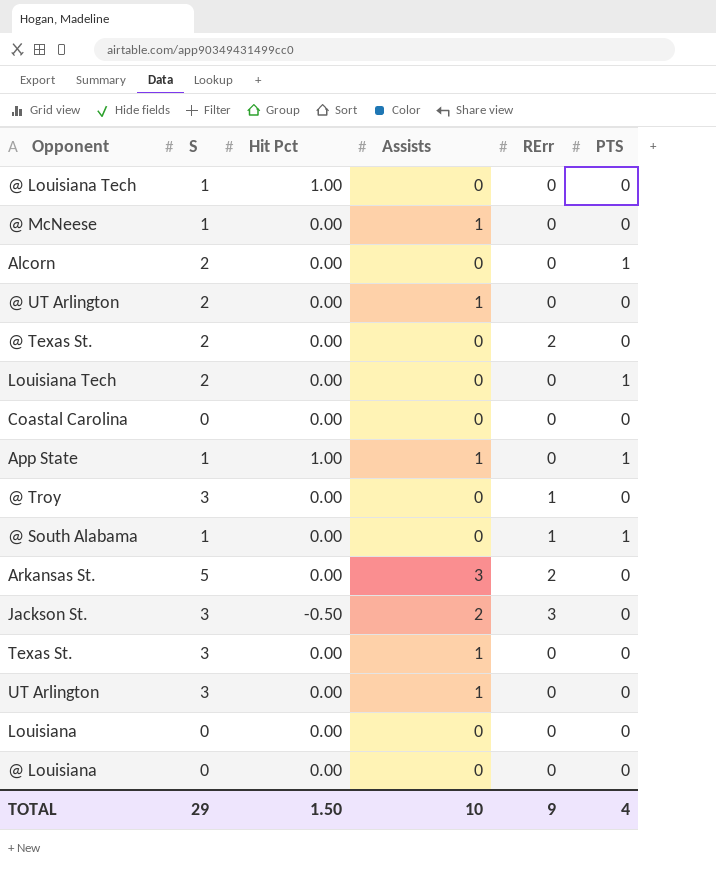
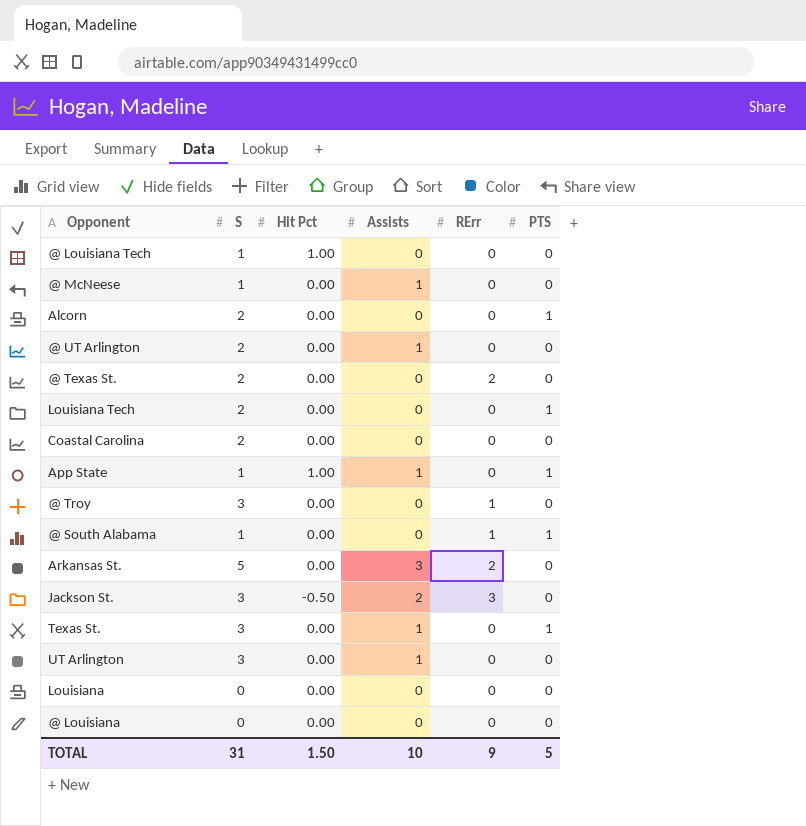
Coastal Carolina | S: 0 -> 2
Texas St. | PTS: 0 -> 1
TOTAL | S: 29 -> 31
TOTAL | PTS: 4 -> 5

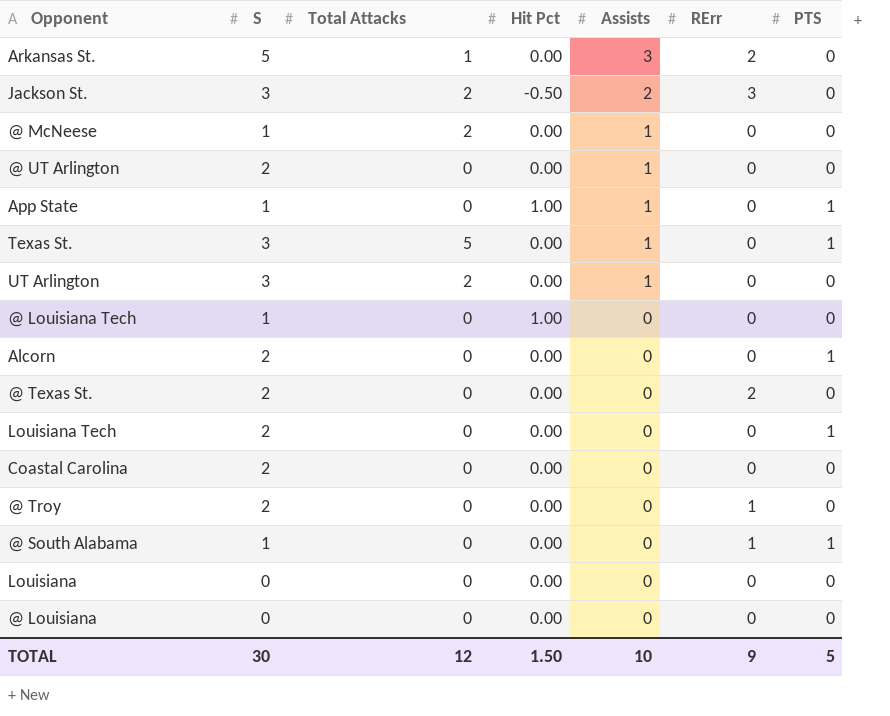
row order: none -> Assists descending
column Total Attacks | position: none -> 3
@ Troy | S: 3 -> 2
TOTAL | S: 31 -> 30

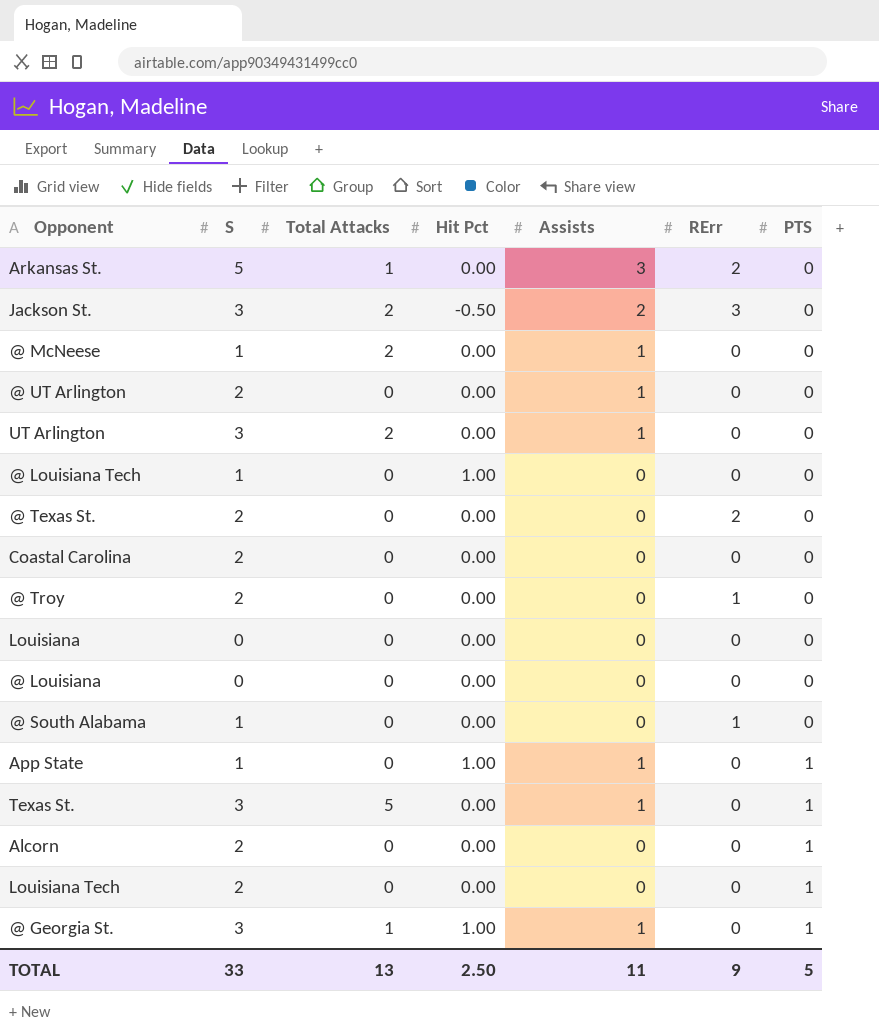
row order: Assists descending -> PTS ascending
@ South Alabama | PTS: 1 -> 0
row @ Georgia St.: none -> 3 | 1 | 1.00 | 1 | 0 | 1
TOTAL | S: 30 -> 33
TOTAL | Total Attacks: 12 -> 13
TOTAL | Hit Pct: 1.50 -> 2.50
TOTAL | Assists: 10 -> 11

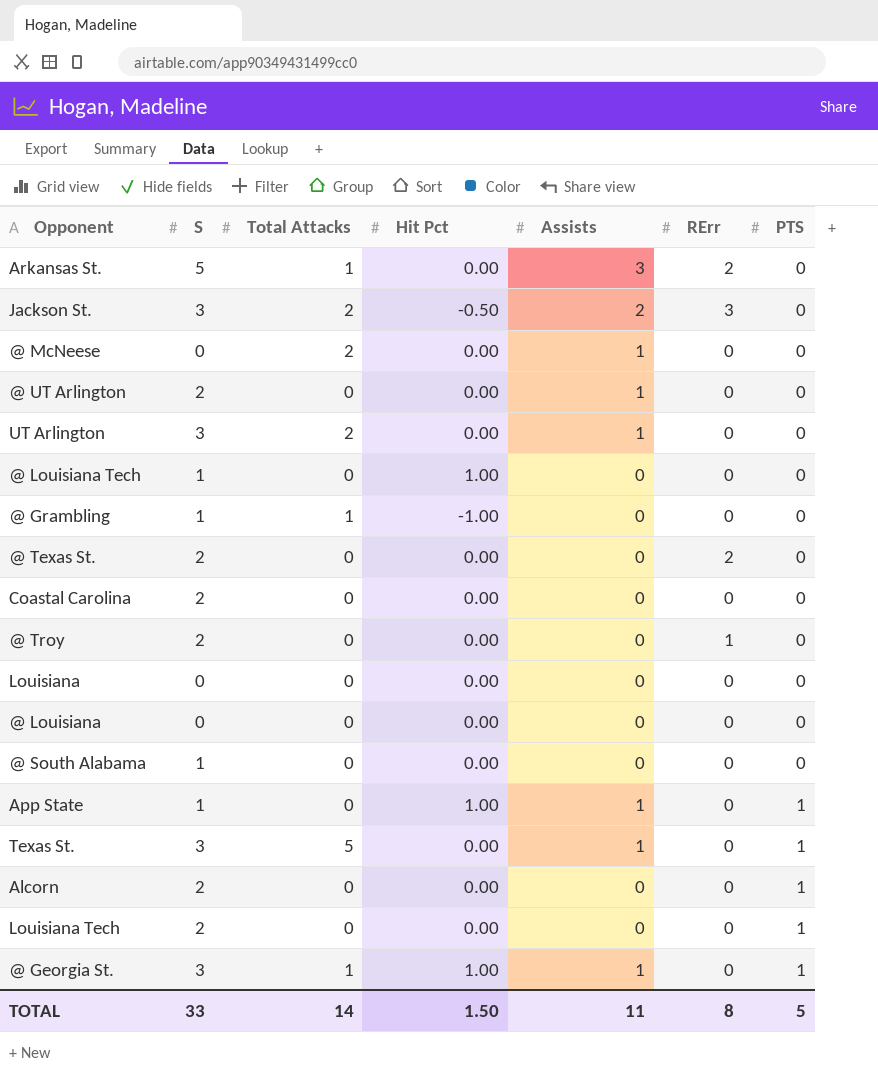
@ McNeese | S: 1 -> 0
row @ Grambling: none -> 1 | 1 | -1.00 | 0 | 0 | 0
@ South Alabama | RErr: 1 -> 0
TOTAL | Total Attacks: 13 -> 14
TOTAL | Hit Pct: 2.50 -> 1.50
TOTAL | RErr: 9 -> 8

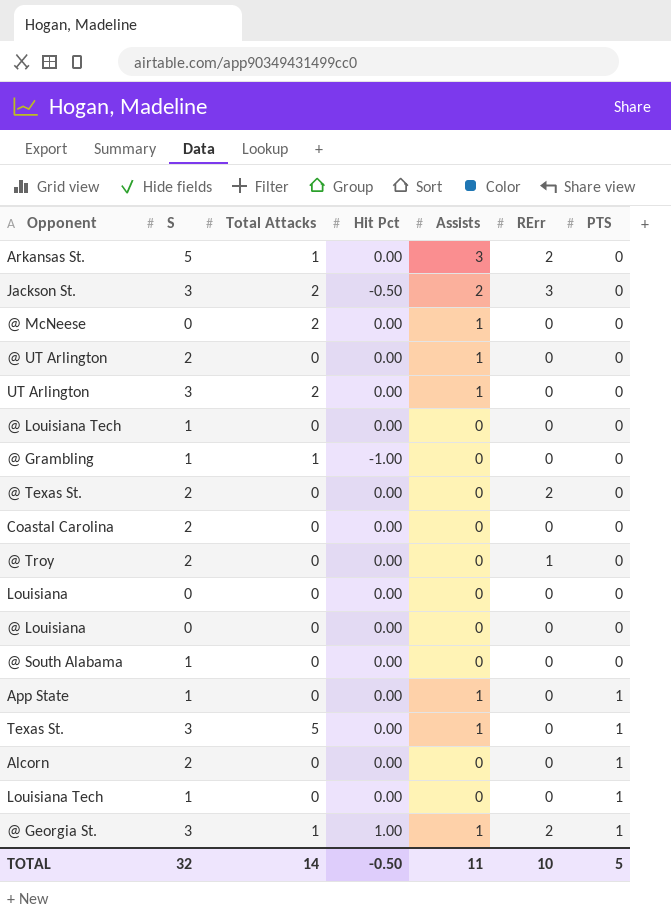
@ Louisiana Tech | Hit Pct: 1.00 -> 0.00
App State | Hit Pct: 1.00 -> 0.00
Louisiana Tech | S: 2 -> 1
@ Georgia St. | RErr: 0 -> 2
TOTAL | S: 33 -> 32
TOTAL | Hit Pct: 1.50 -> -0.50
TOTAL | RErr: 8 -> 10

